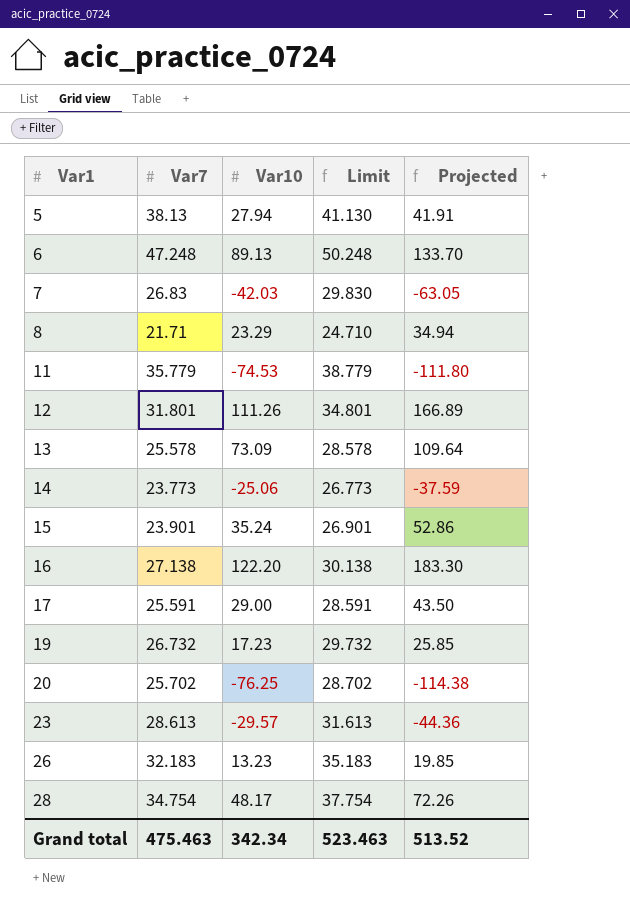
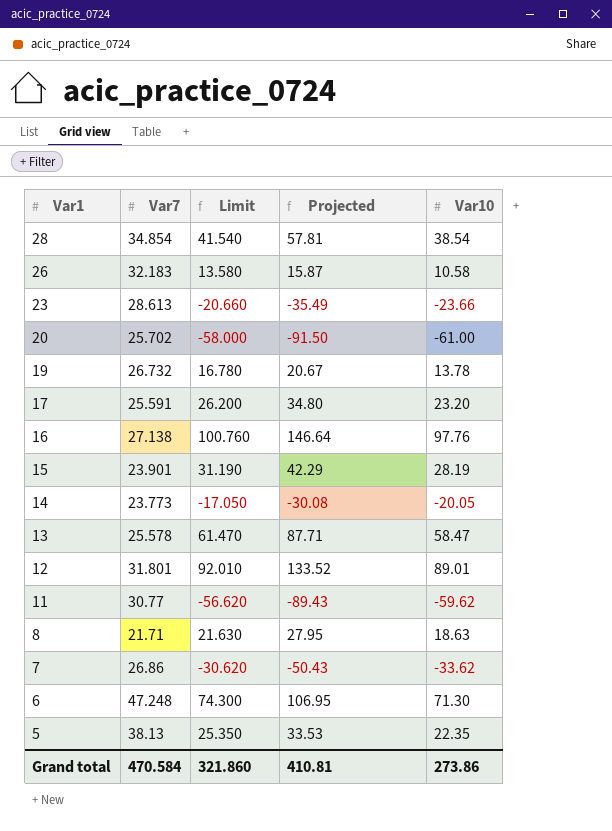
row order: Var1 ascending -> Var1 descending
column Limit | formula: [Var7] + 3 -> [Var10] + 3
column Var10 | position: 3 -> 5
28 | Var7: 34.754 -> 34.854
28 | Projected: 72.26 -> 57.81
28 | Var10: 48.17 -> 38.54
26 | Projected: 19.85 -> 15.87
26 | Var10: 13.23 -> 10.58
23 | Projected: -44.36 -> -35.49
23 | Var10: -29.57 -> -23.66
20 | Projected: -114.38 -> -91.50
20 | Var10: -76.25 -> -61.00
19 | Projected: 25.85 -> 20.67
19 | Var10: 17.23 -> 13.78
17 | Projected: 43.50 -> 34.80
17 | Var10: 29.00 -> 23.20
16 | Projected: 183.30 -> 146.64
16 | Var10: 122.20 -> 97.76
15 | Projected: 52.86 -> 42.29
15 | Var10: 35.24 -> 28.19
14 | Projected: -37.59 -> -30.08
14 | Var10: -25.06 -> -20.05
13 | Projected: 109.64 -> 87.71
13 | Var10: 73.09 -> 58.47
12 | Projected: 166.89 -> 133.52
12 | Var10: 111.26 -> 89.01
11 | Var7: 35.779 -> 30.77
11 | Projected: -111.80 -> -89.43
11 | Var10: -74.53 -> -59.62
8 | Projected: 34.94 -> 27.95
8 | Var10: 23.29 -> 18.63
7 | Var7: 26.83 -> 26.86
7 | Projected: -63.05 -> -50.43
7 | Var10: -42.03 -> -33.62
6 | Projected: 133.70 -> 106.95
6 | Var10: 89.13 -> 71.30
5 | Projected: 41.91 -> 33.53
5 | Var10: 27.94 -> 22.35
Grand total | Var7: 475.463 -> 470.584
Grand total | Limit: 523.463 -> 321.860
Grand total | Projected: 513.52 -> 410.81
Grand total | Var10: 342.34 -> 273.86

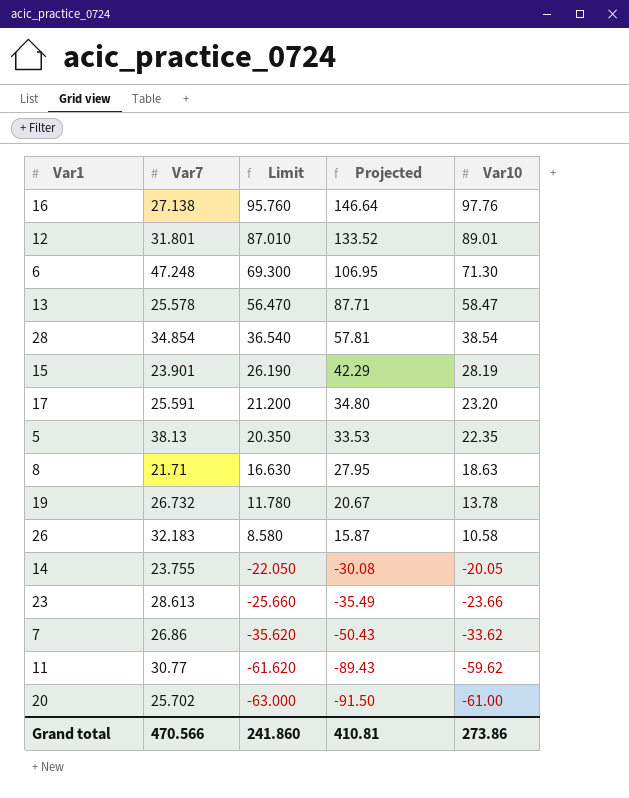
row order: Var1 descending -> Limit descending
column Limit | formula: [Var10] + 3 -> [Var10] - 2
14 | Var7: 23.773 -> 23.755
Grand total | Var7: 470.584 -> 470.566
Grand total | Limit: 321.860 -> 241.860

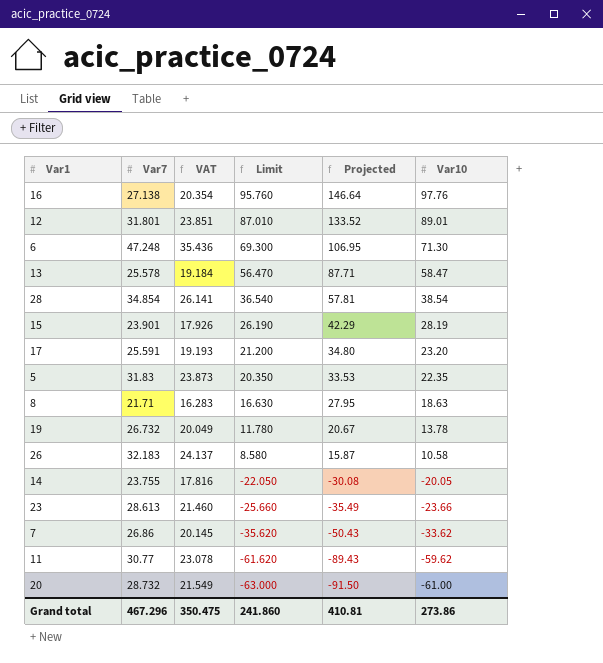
column VAT | formula: none -> [Var7] * 0.75
5 | Var7: 38.13 -> 31.83
20 | Var7: 25.702 -> 28.732
Grand total | Var7: 470.566 -> 467.296

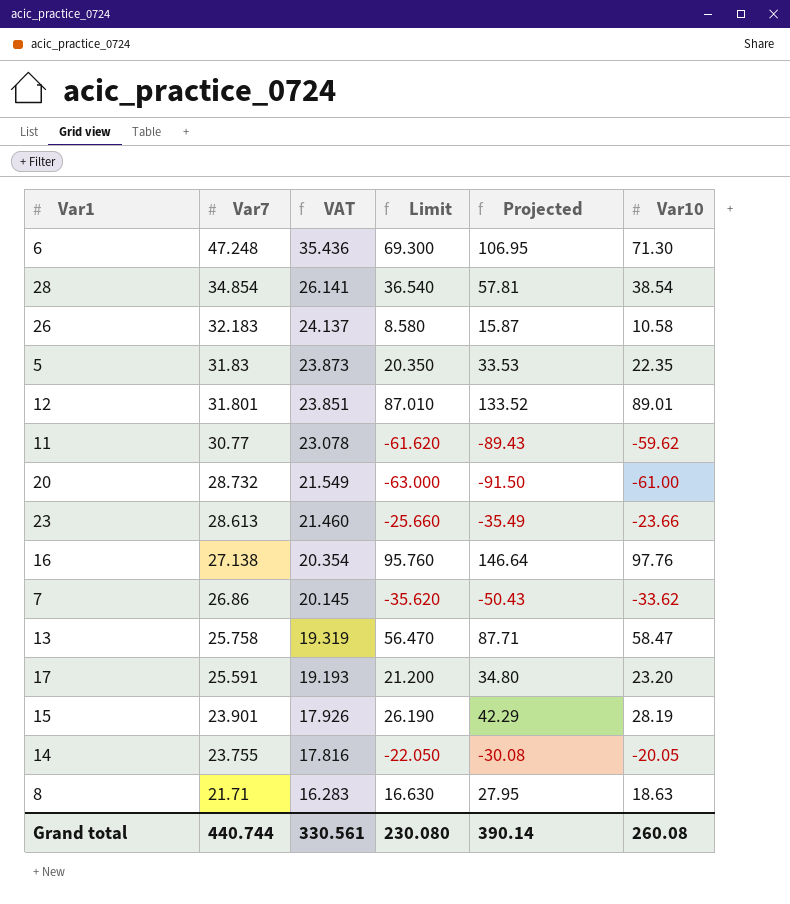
row order: Limit descending -> Var7 descending
row 19: 26.732 | 20.049 | 11.780 | 20.67 | 13.78 -> none
13 | Var7: 25.578 -> 25.758
13 | VAT: 19.184 -> 19.319
Grand total | Var7: 467.296 -> 440.744
Grand total | VAT: 350.475 -> 330.561
Grand total | Limit: 241.860 -> 230.080
Grand total | Projected: 410.81 -> 390.14
Grand total | Var10: 273.86 -> 260.08

